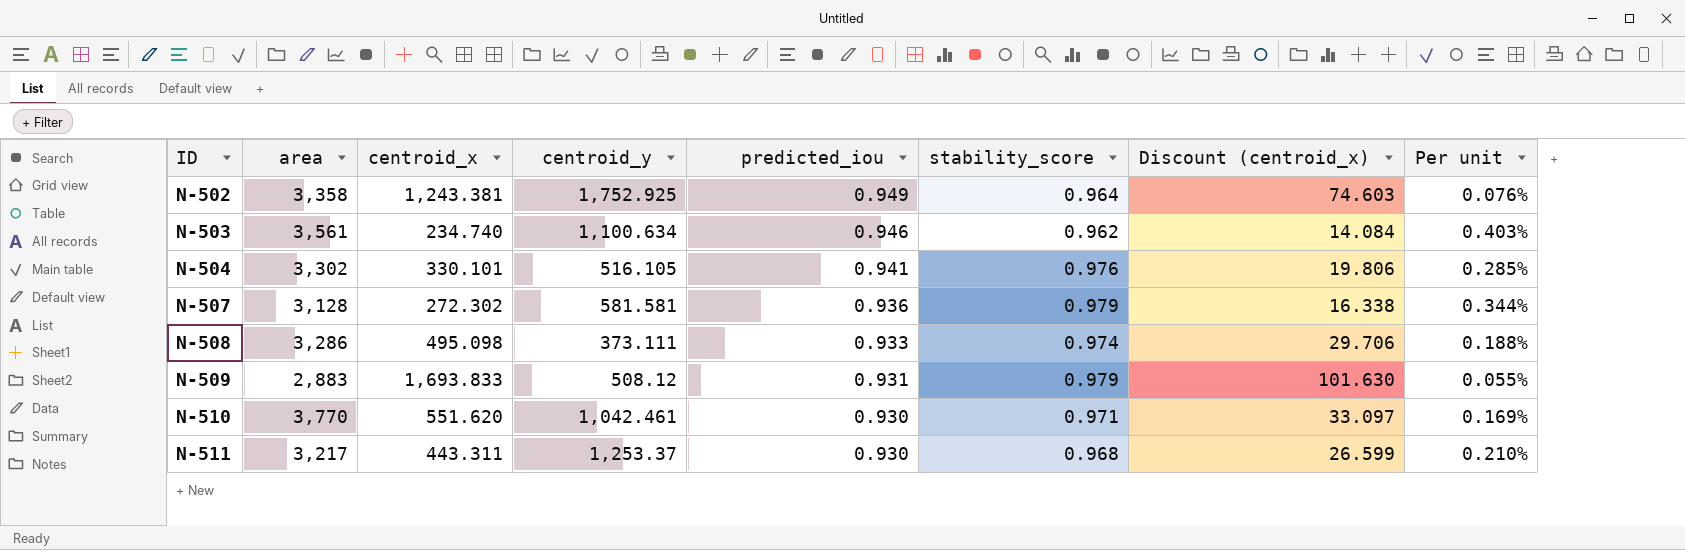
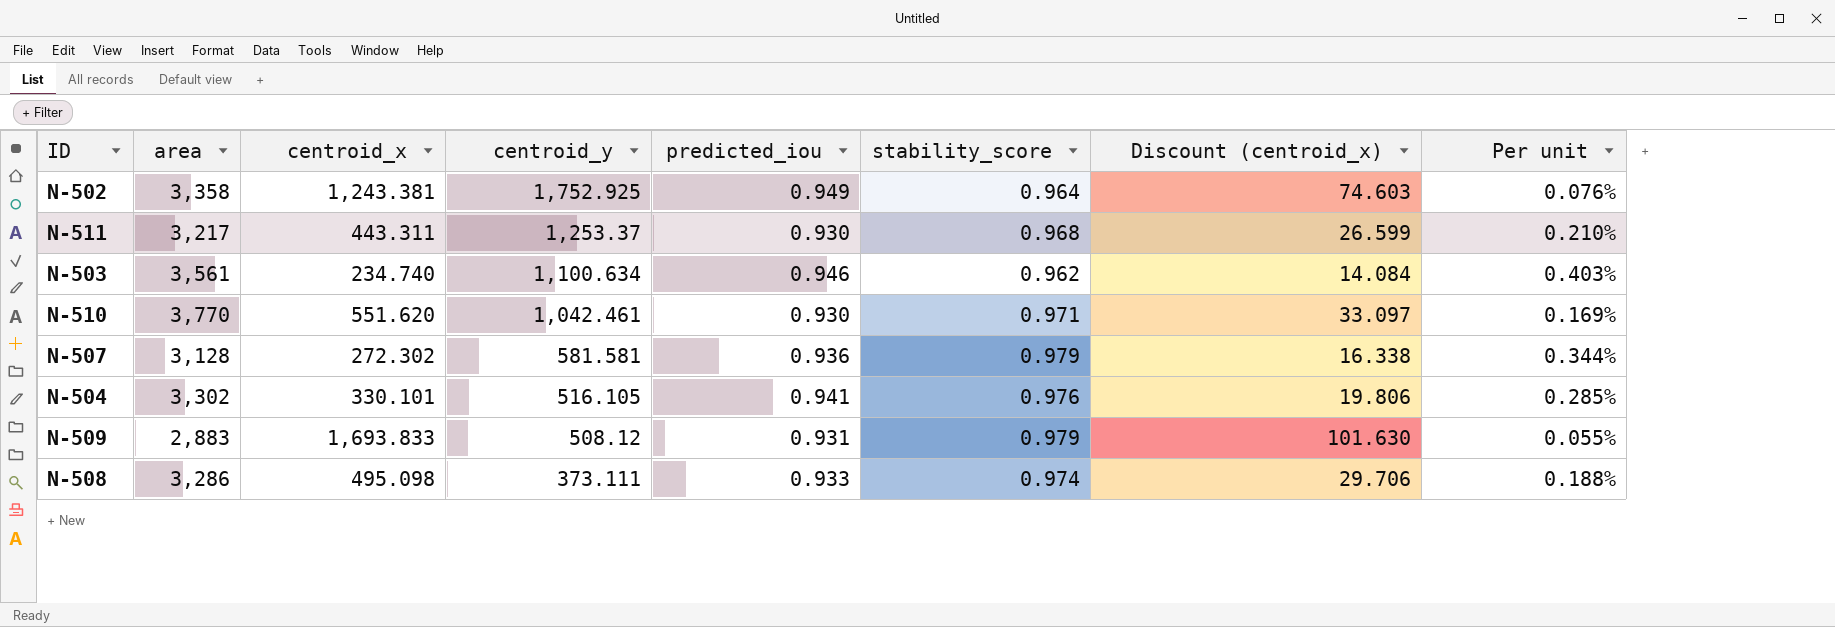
row order: ID ascending -> centroid_y descending

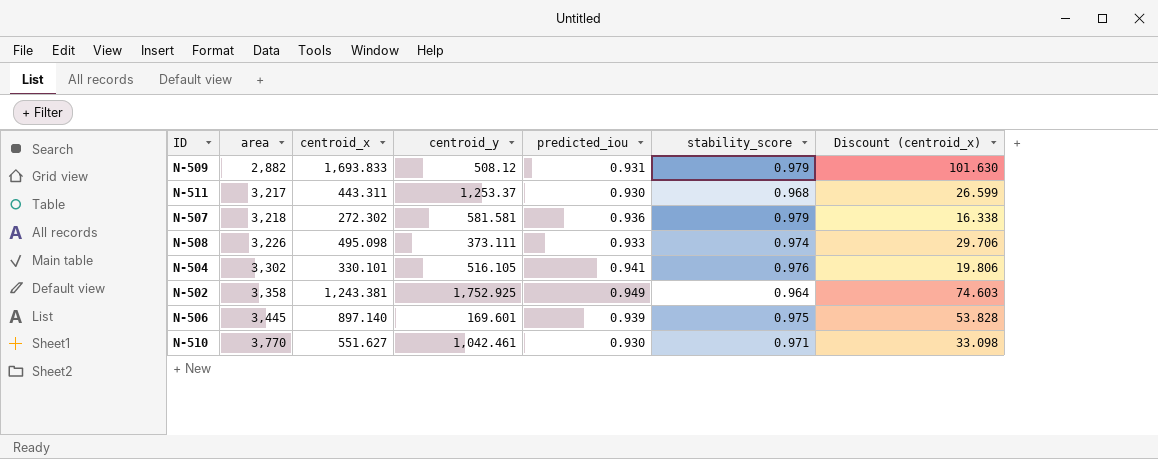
row order: centroid_y descending -> area ascending
column Per unit | formula: [predicted_iou] / [centroid_x] -> none
row N-503: 3,561 | 234.740 | 1,100.634 | 0.946 | 0.962 | 14.084 | 0.403% -> none
N-509 | area: 2,883 -> 2,882
N-507 | area: 3,128 -> 3,218
N-508 | area: 3,286 -> 3,226
row N-506: none -> 3,445 | 897.140 | 169.601 | 0.939 | 0.975 | 53.828
N-510 | centroid_x: 551.620 -> 551.627
N-510 | Discount (centroid_x): 33.097 -> 33.098

